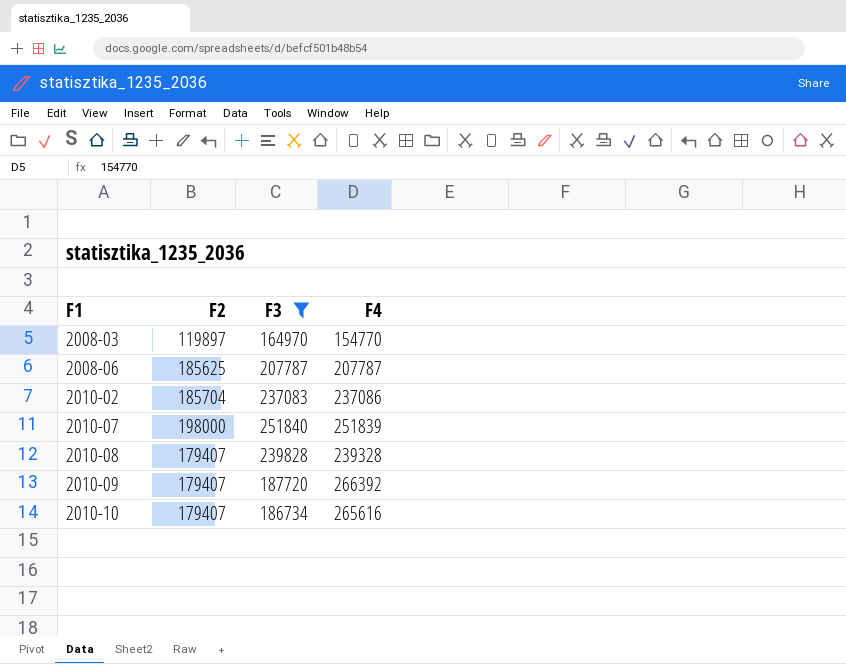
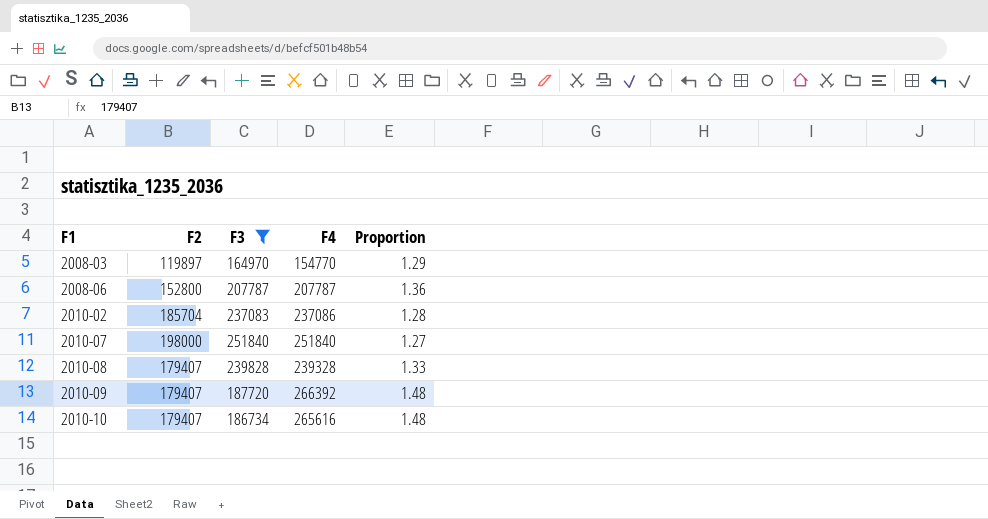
column Proportion | formula: none -> [F4] / [F2]
2008-06 | F2: 185625 -> 152800
2010-07 | F4: 251839 -> 251840

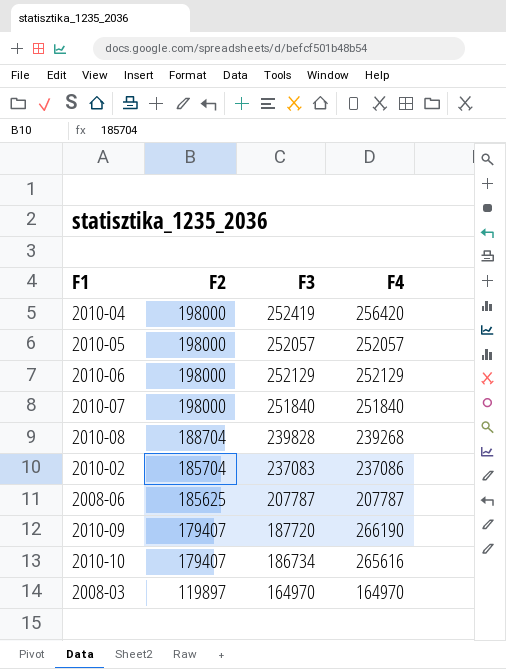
filter: F3 <= 251840 -> none
row order: F1 ascending -> F2 descending
column Proportion | formula: [F4] / [F2] -> none
2010-08 | F2: 179407 -> 188704
2010-08 | F4: 239328 -> 239268
2008-06 | F2: 152800 -> 185625
2010-09 | F4: 266392 -> 266190
2008-03 | F4: 154770 -> 164970

